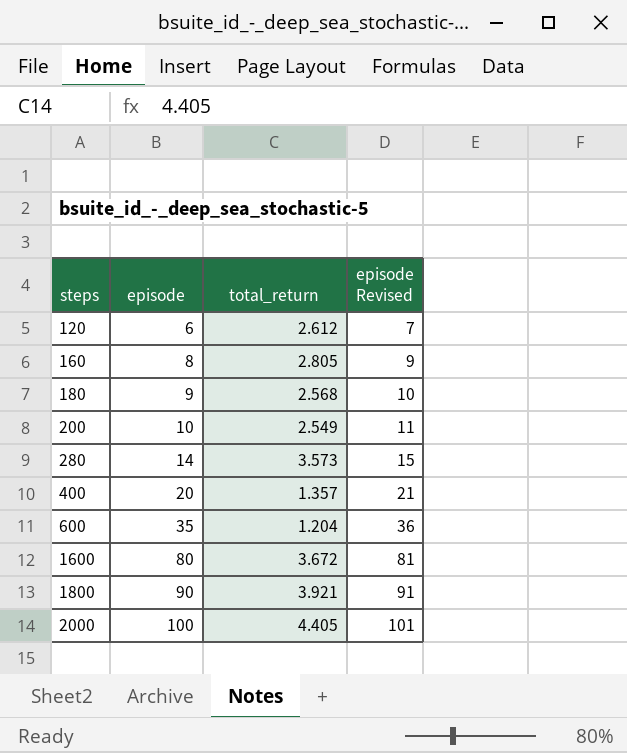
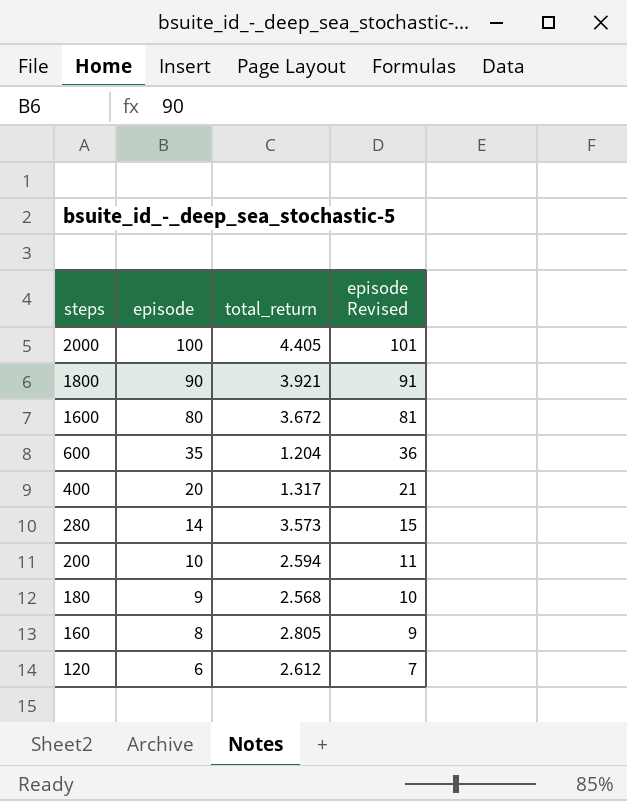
row order: steps ascending -> steps descending
400 | total_return: 1.357 -> 1.317
200 | total_return: 2.549 -> 2.594

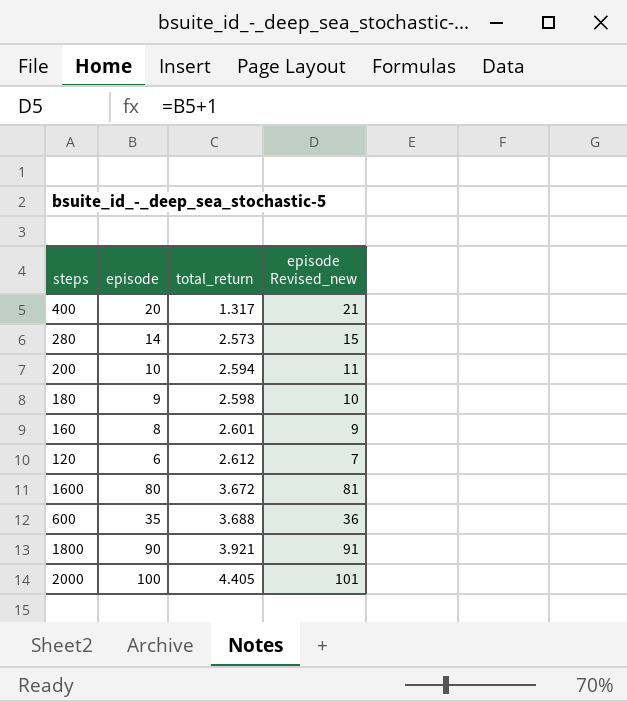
row order: steps descending -> total_return ascending
column name: episode Revised -> episode Revised_new
280 | total_return: 3.573 -> 2.573
180 | total_return: 2.568 -> 2.598
160 | total_return: 2.805 -> 2.601
600 | total_return: 1.204 -> 3.688

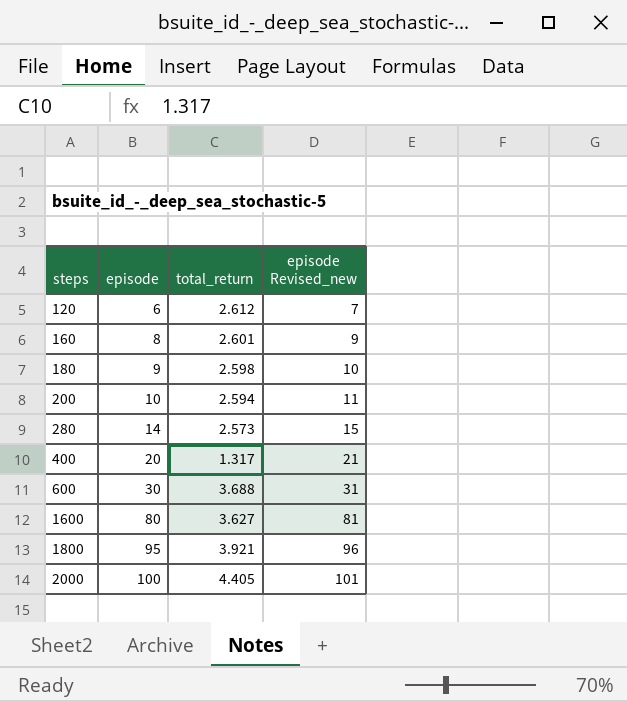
row order: total_return ascending -> steps ascending
600 | episode: 35 -> 30
600 | episode Revised_new: 36 -> 31
1600 | total_return: 3.672 -> 3.627
1800 | episode: 90 -> 95
1800 | episode Revised_new: 91 -> 96

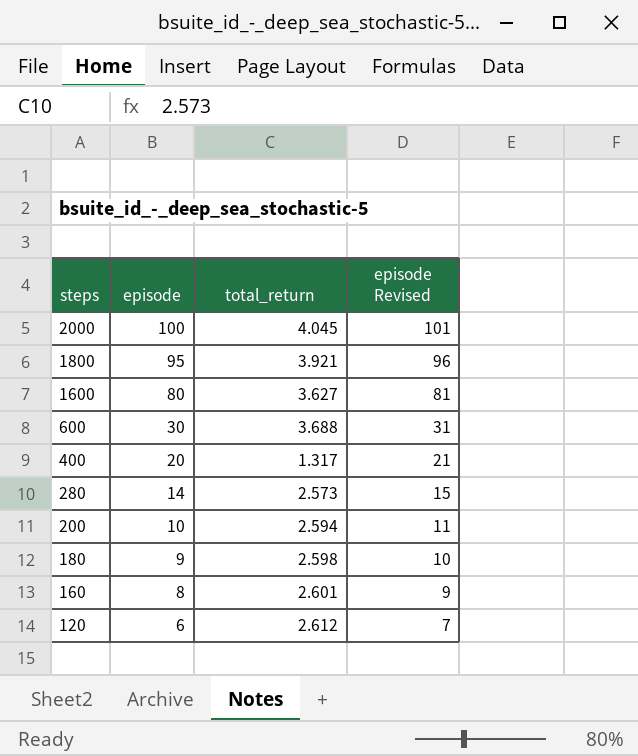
row order: steps ascending -> steps descending
column name: episode Revised_new -> episode Revised
2000 | total_return: 4.405 -> 4.045

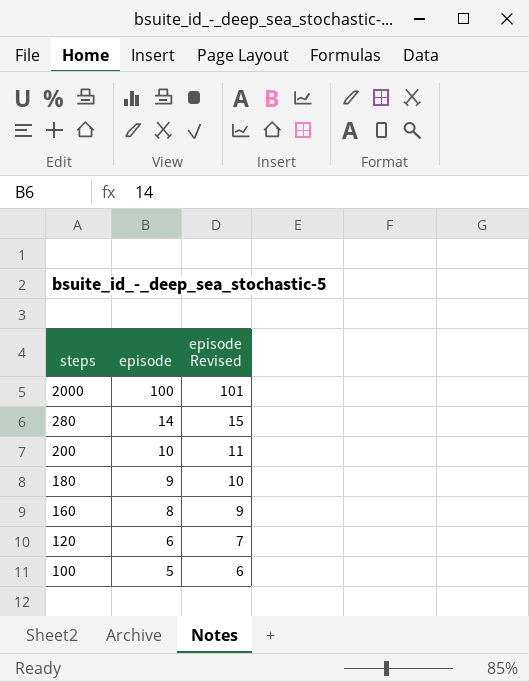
column total_return | position: 3 -> none
row 1800: 95 | 3.921 | 96 -> none
row 1600: 80 | 3.627 | 81 -> none
row 600: 30 | 3.688 | 31 -> none
row 400: 20 | 1.317 | 21 -> none
row 100: none -> 5 | 6

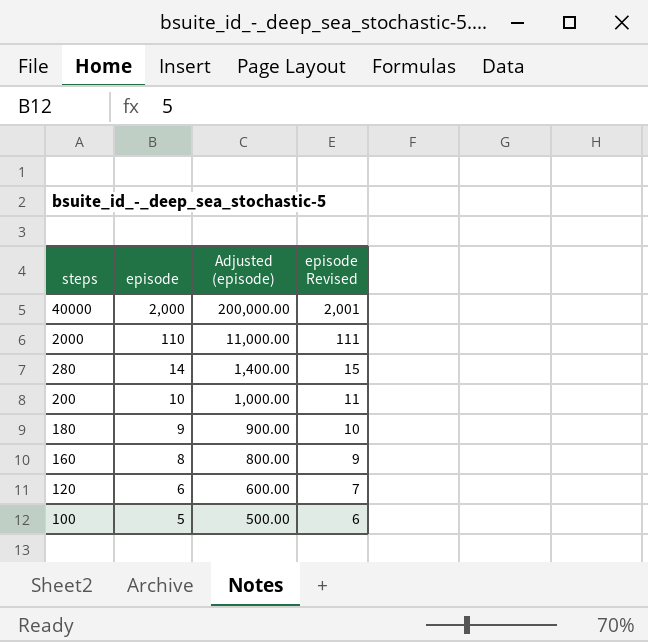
column Adjusted (episode) | formula: none -> [episode] * 100
row 40000: none -> 2,000 | 200,000.00 | 2,001
2000 | episode: 100 -> 110
2000 | episode Revised: 101 -> 111

